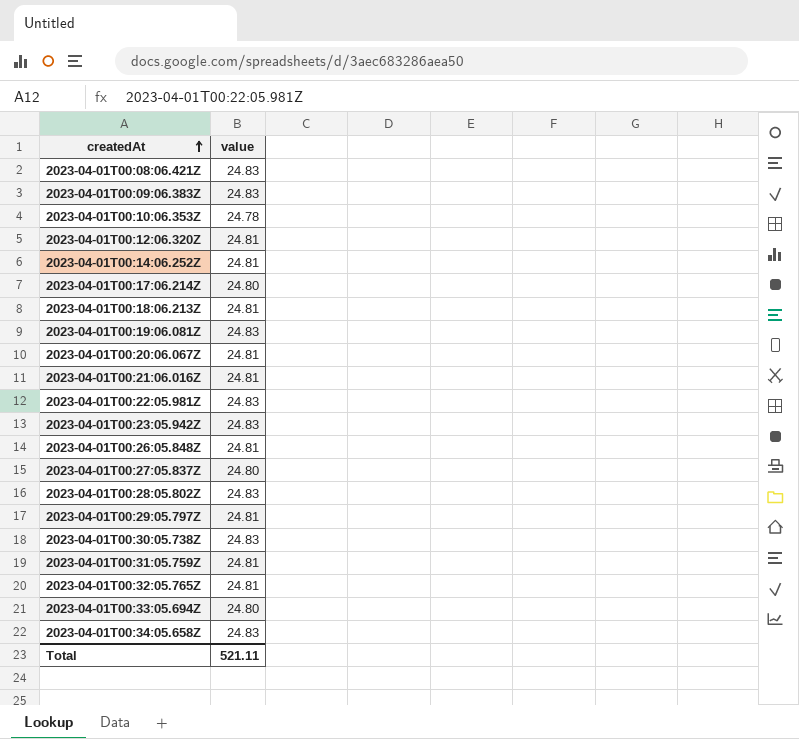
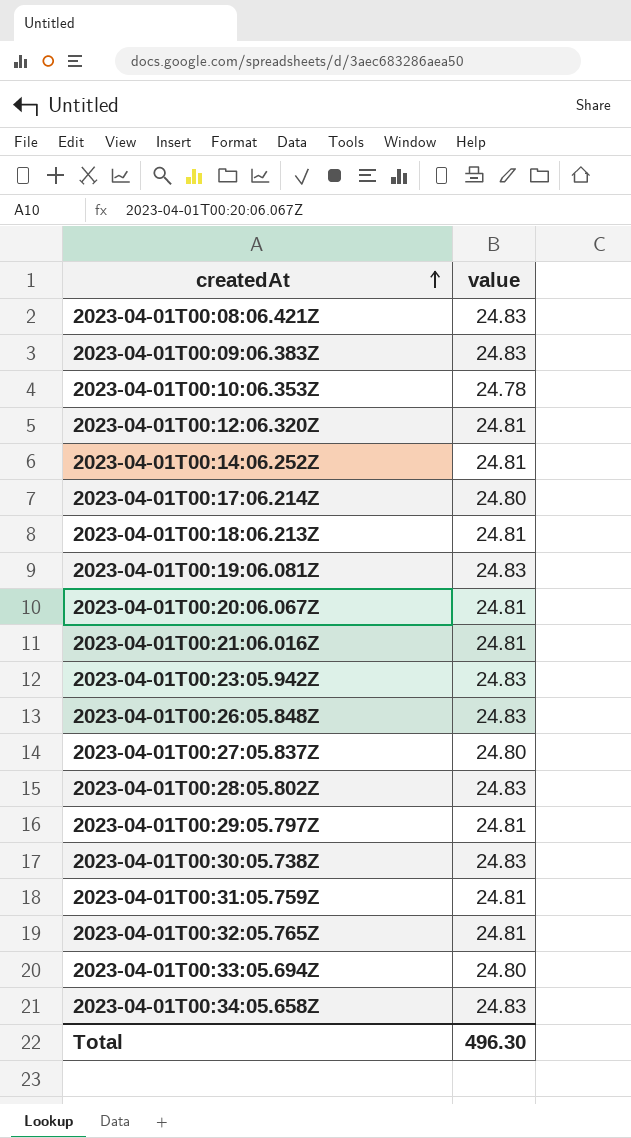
row 2023-04-01T00:22:05.981Z: 24.83 -> none
2023-04-01T00:26:05.848Z | value: 24.81 -> 24.83
Total | value: 521.11 -> 496.30

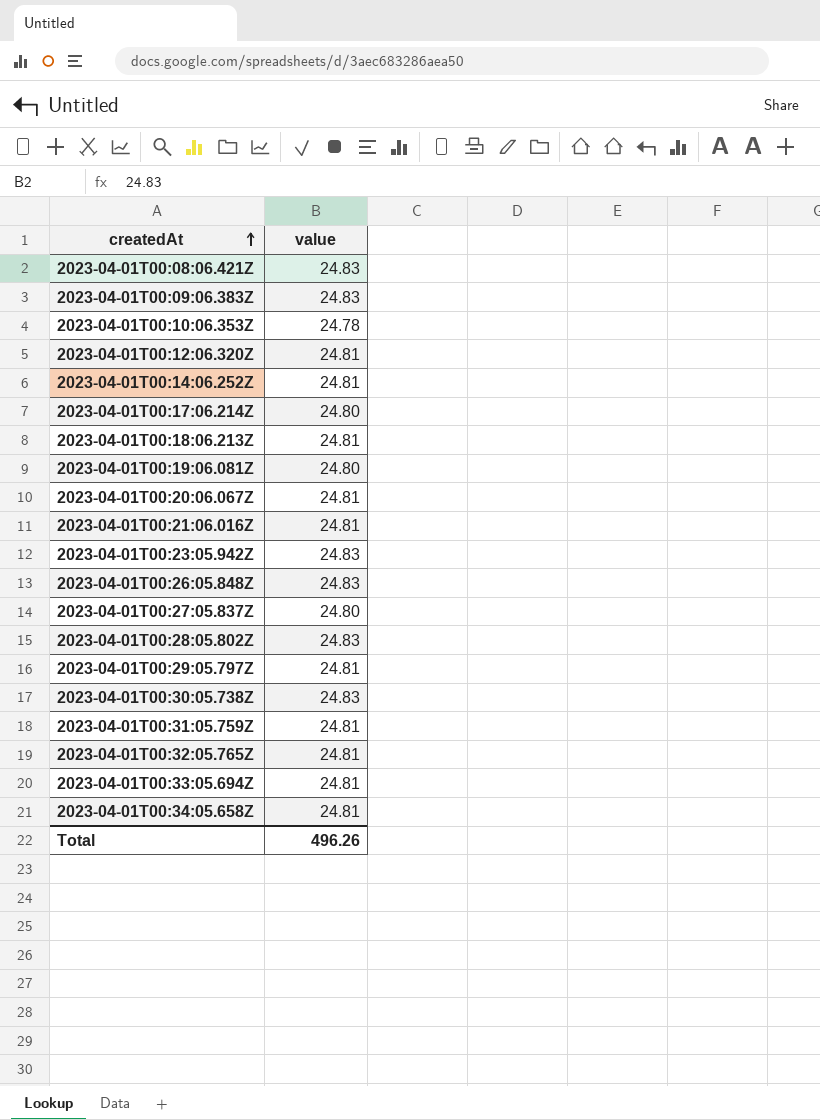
2023-04-01T00:19:06.081Z | value: 24.83 -> 24.80
2023-04-01T00:33:05.694Z | value: 24.80 -> 24.81
2023-04-01T00:34:05.658Z | value: 24.83 -> 24.81
Total | value: 496.30 -> 496.26

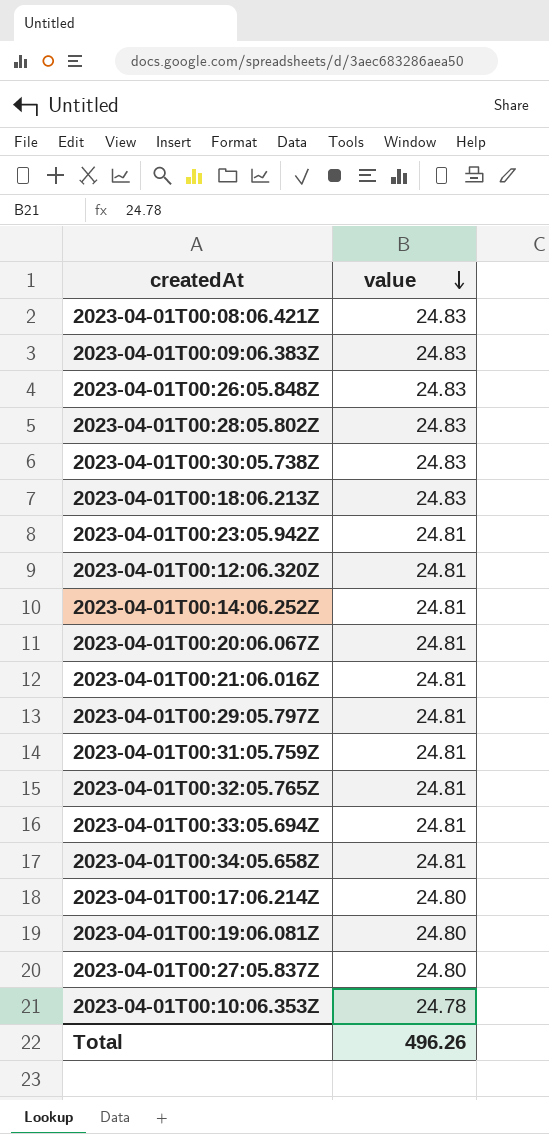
row order: createdAt ascending -> value descending
2023-04-01T00:18:06.213Z | value: 24.81 -> 24.83
2023-04-01T00:23:05.942Z | value: 24.83 -> 24.81

